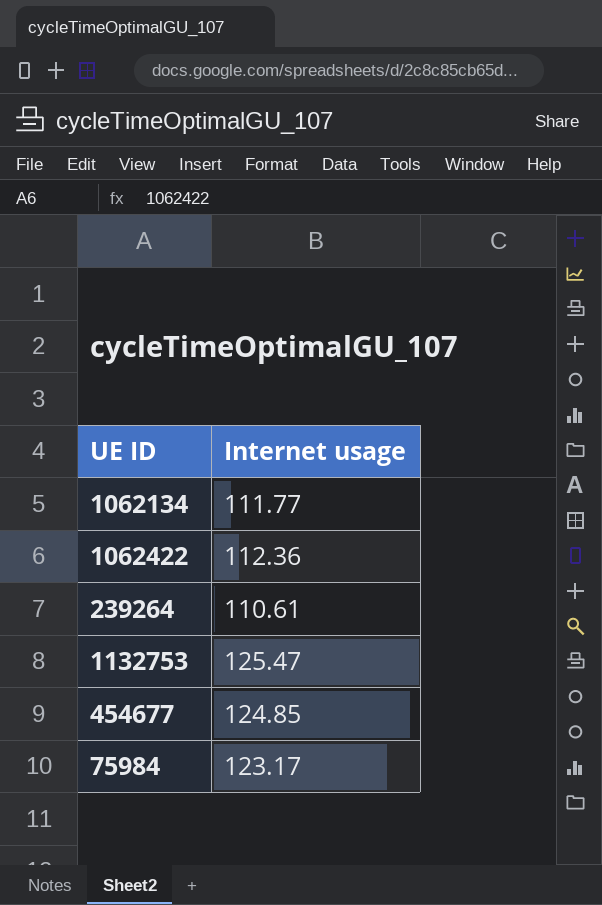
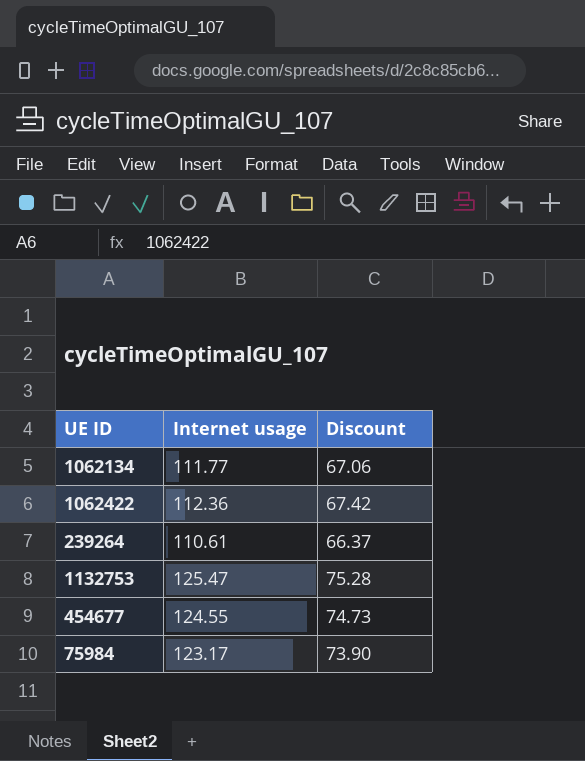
column Discount | formula: none -> [Internet usage] * 0.6
454677 | Internet usage: 124.85 -> 124.55

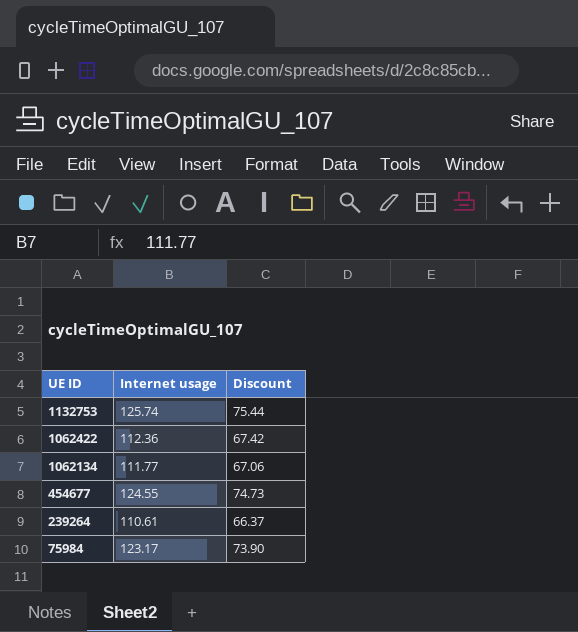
row order: none -> UE ID descending
1132753 | Internet usage: 125.47 -> 125.74
1132753 | Discount: 75.28 -> 75.44

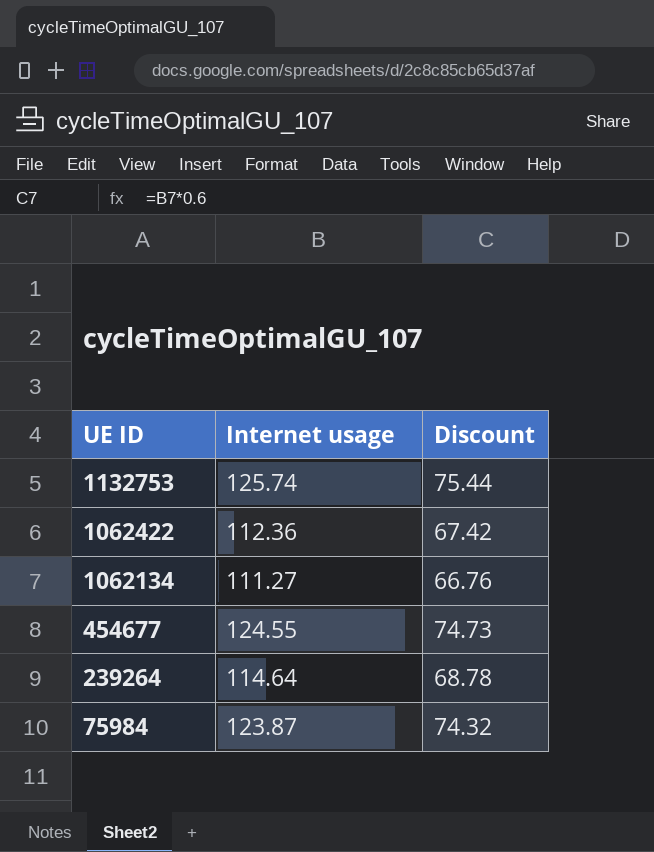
1062134 | Internet usage: 111.77 -> 111.27
1062134 | Discount: 67.06 -> 66.76
239264 | Internet usage: 110.61 -> 114.64
239264 | Discount: 66.37 -> 68.78
75984 | Internet usage: 123.17 -> 123.87
75984 | Discount: 73.90 -> 74.32

